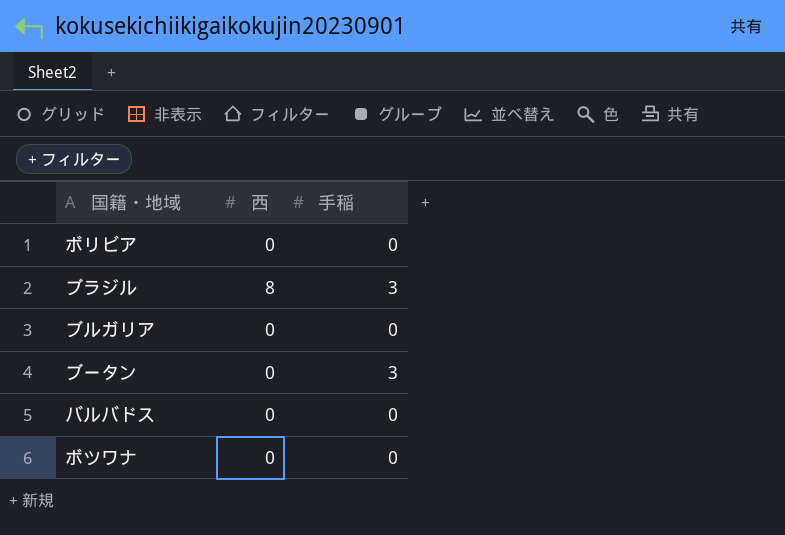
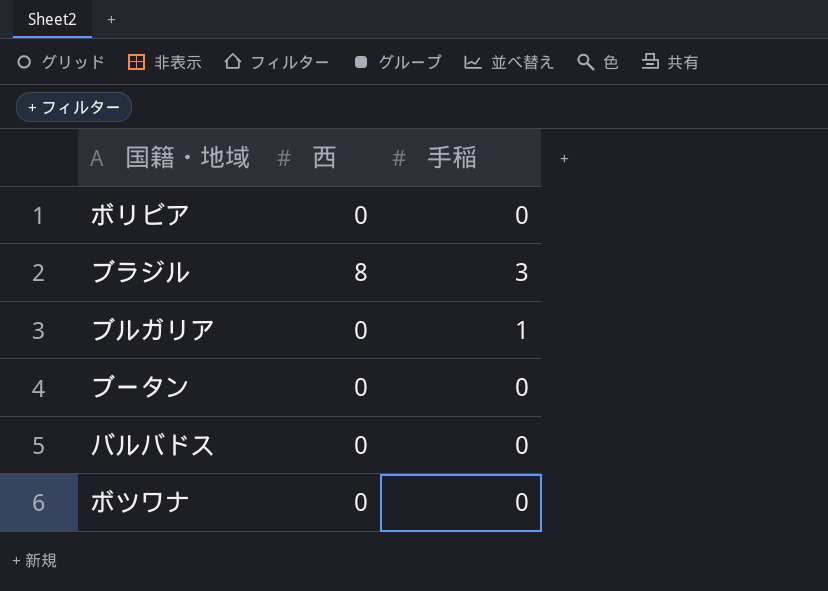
ブルガリア | 手稲: 0 -> 1
ブータン | 手稲: 3 -> 0

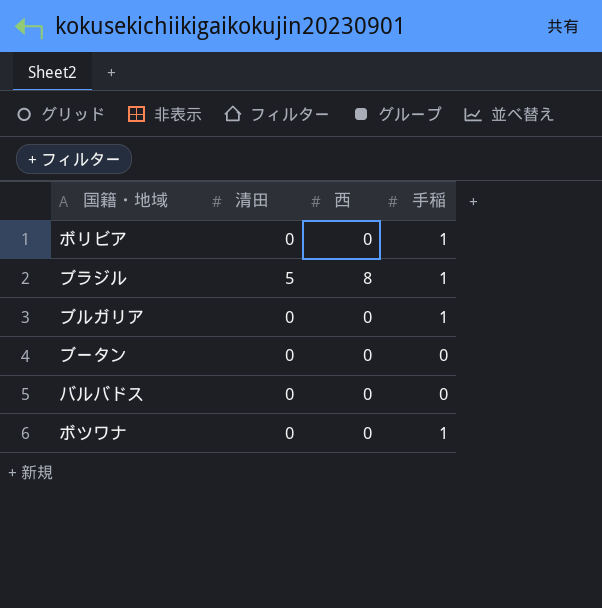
column 清田 | position: none -> 2
ボリビア | 手稲: 0 -> 1
ブラジル | 手稲: 3 -> 1
ボツワナ | 手稲: 0 -> 1

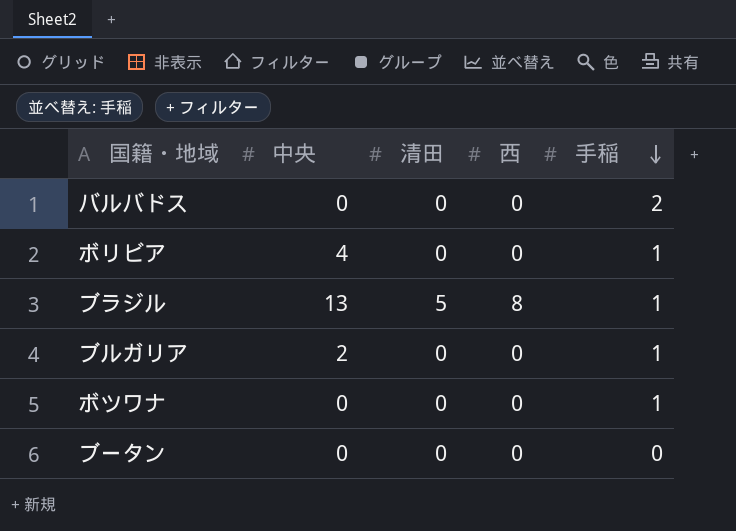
row order: none -> 手稲 descending
column 中央 | position: none -> 2
バルバドス | 手稲: 0 -> 2

